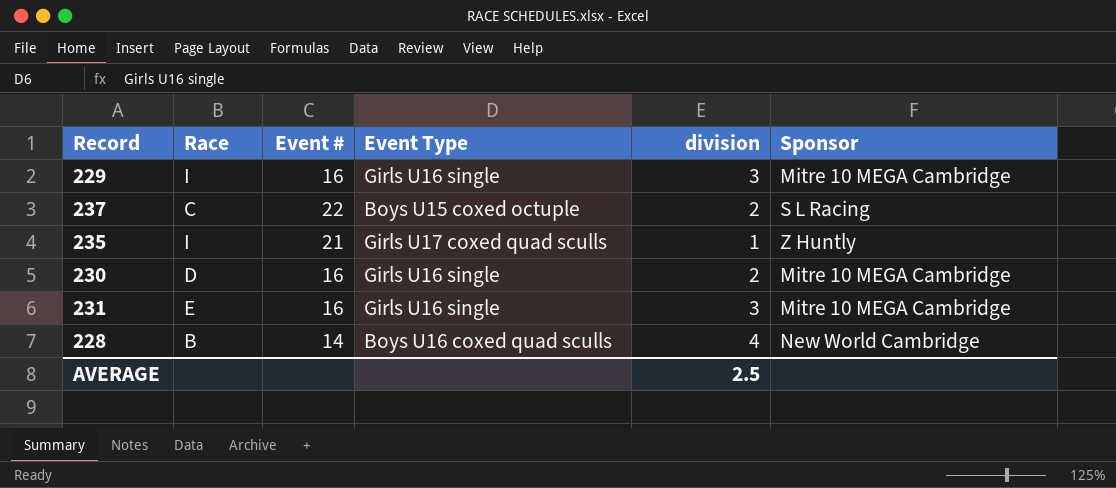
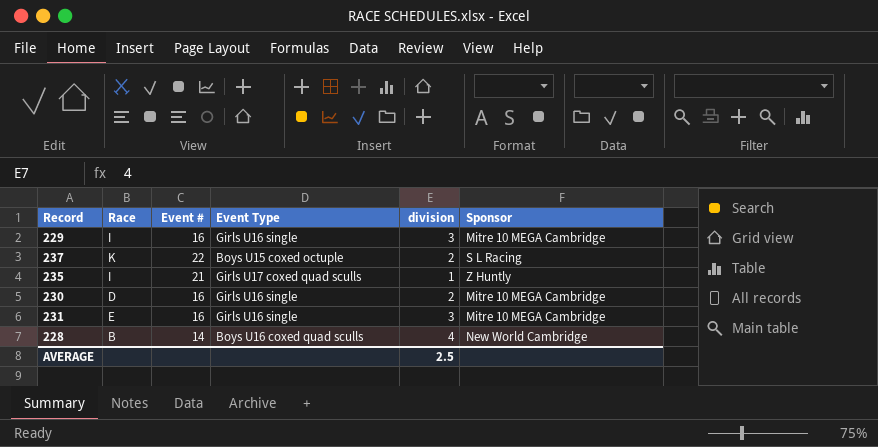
237 | Race: C -> K

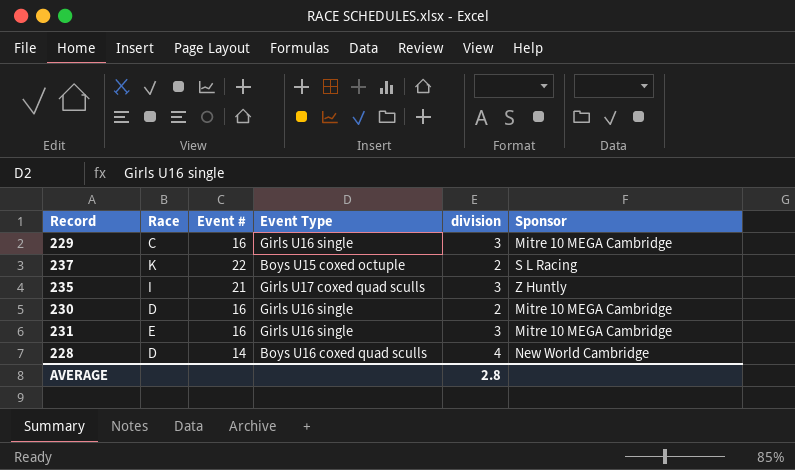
229 | Race: I -> C
235 | division: 1 -> 3
228 | Race: B -> D
AVERAGE | division: 2.5 -> 2.8

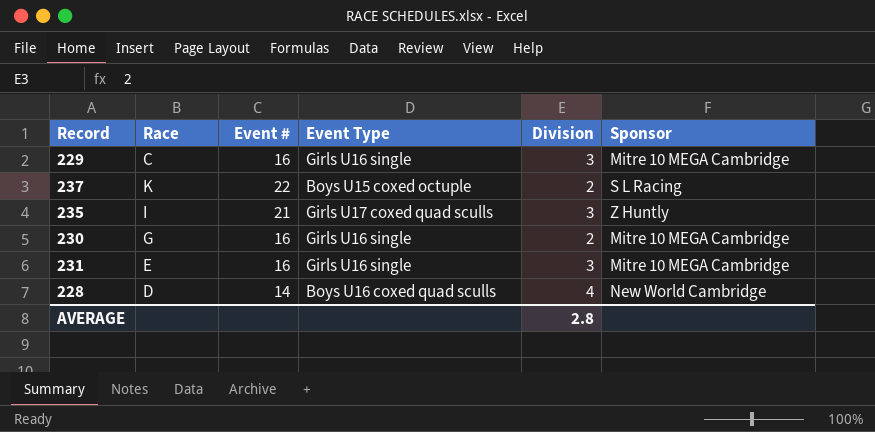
column name: division -> Division
230 | Race: D -> G

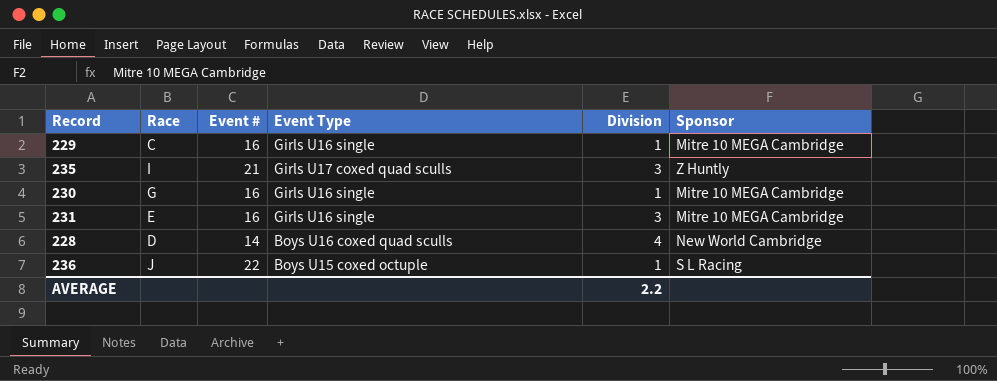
row 237: K | 22 | Boys U15 coxed octuple | 2 | S L Racing -> none
229 | Division: 3 -> 1
230 | Division: 2 -> 1
row 236: none -> J | 22 | Boys U15 coxed octuple | 1 | S L Racing
AVERAGE | Division: 2.8 -> 2.2

